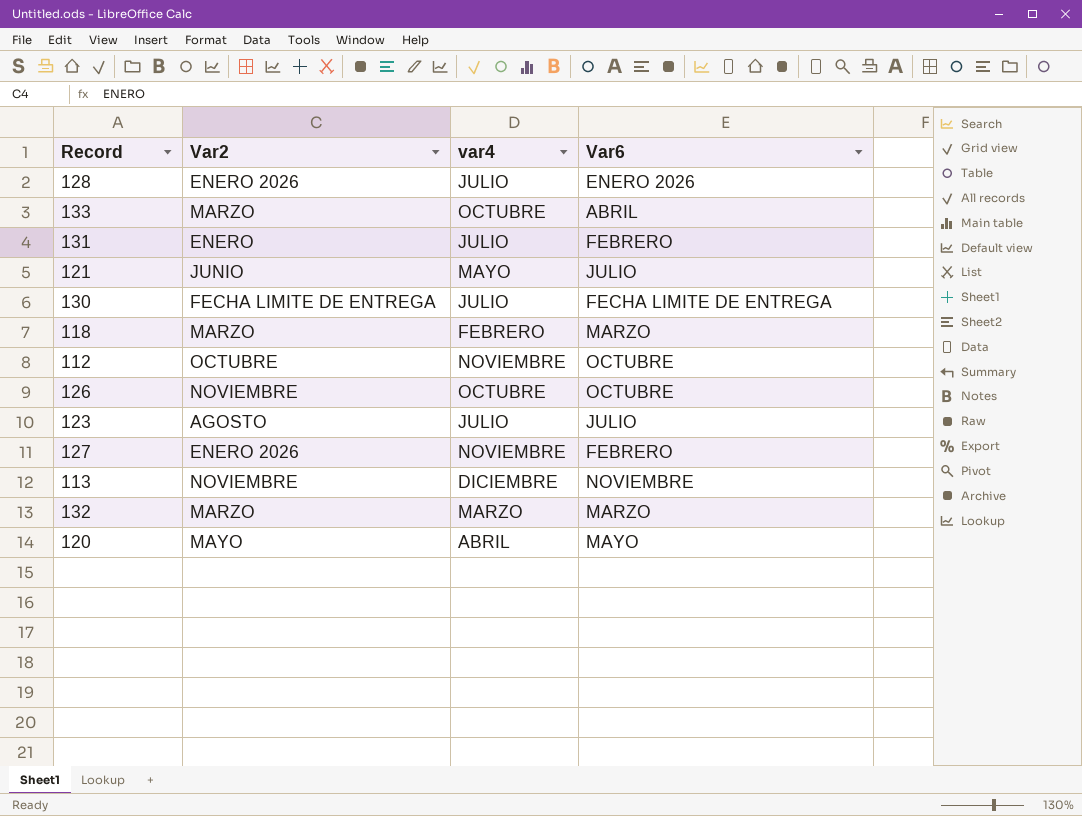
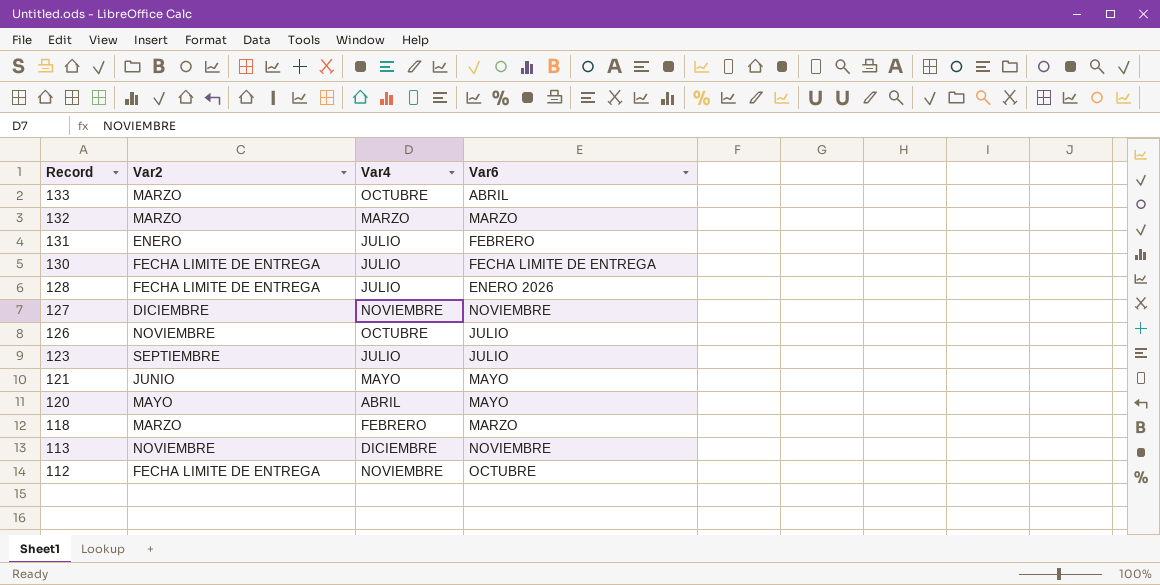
row order: none -> Record descending
column name: var4 -> Var4
128 | Var2: ENERO 2026 -> FECHA LIMITE DE ENTREGA
127 | Var2: ENERO 2026 -> DICIEMBRE
127 | Var6: FEBRERO -> NOVIEMBRE
126 | Var6: OCTUBRE -> JULIO
123 | Var2: AGOSTO -> SEPTIEMBRE
121 | Var6: JULIO -> MAYO
112 | Var2: OCTUBRE -> FECHA LIMITE DE ENTREGA

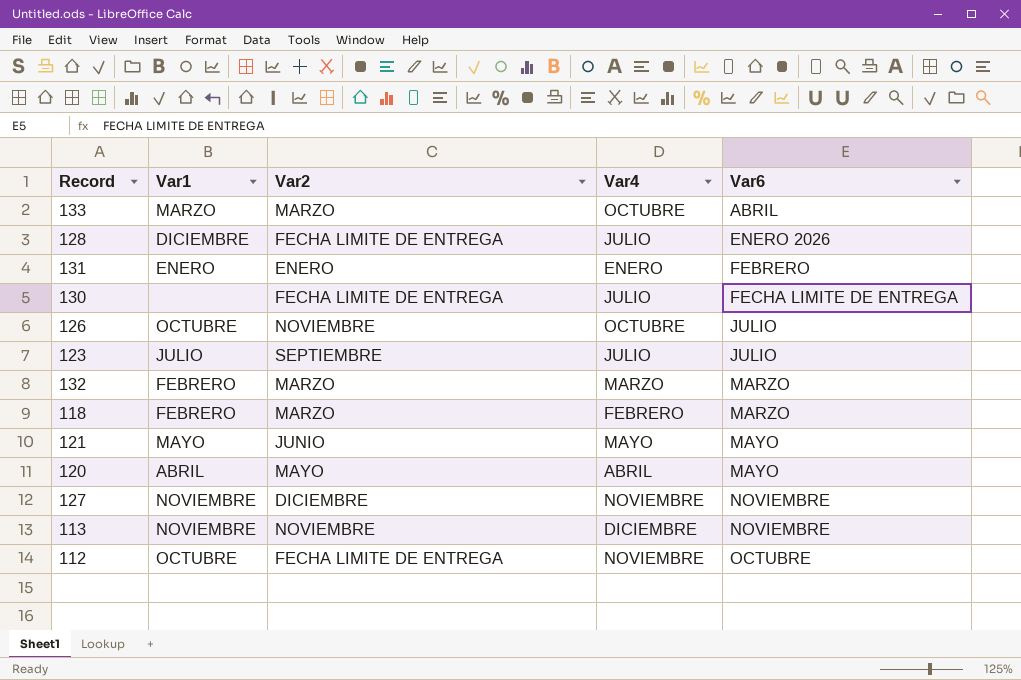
row order: Record descending -> Var6 ascending
column Var1 | position: none -> 2
131 | Var4: JULIO -> ENERO

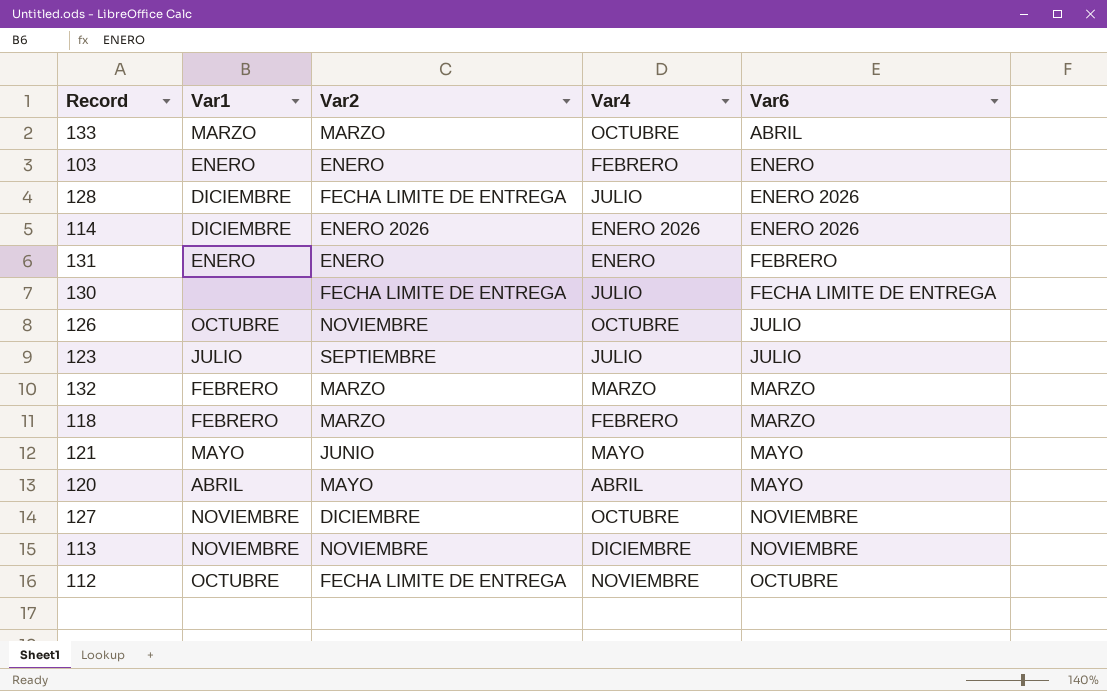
row 103: none -> ENERO | ENERO | FEBRERO | ENERO
row 114: none -> DICIEMBRE | ENERO 2026 | ENERO 2026 | ENERO 2026
127 | Var4: NOVIEMBRE -> OCTUBRE

